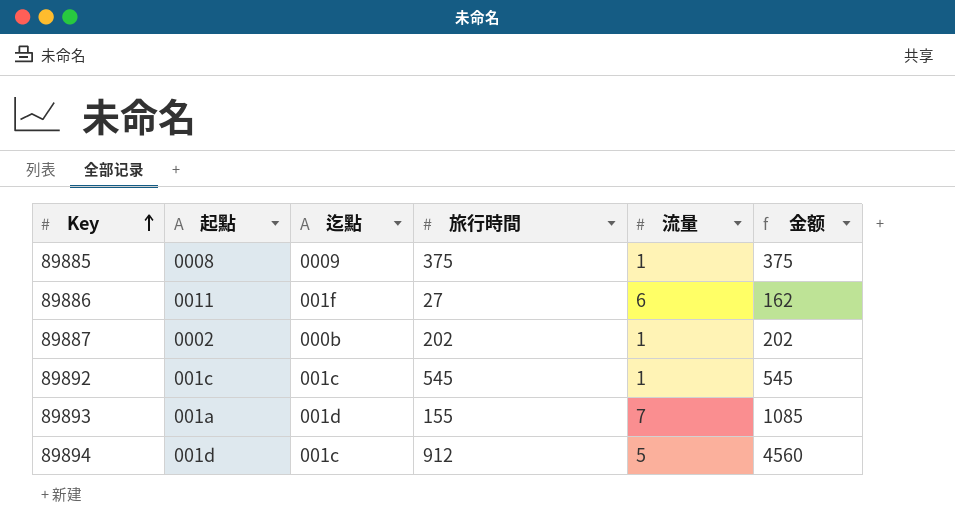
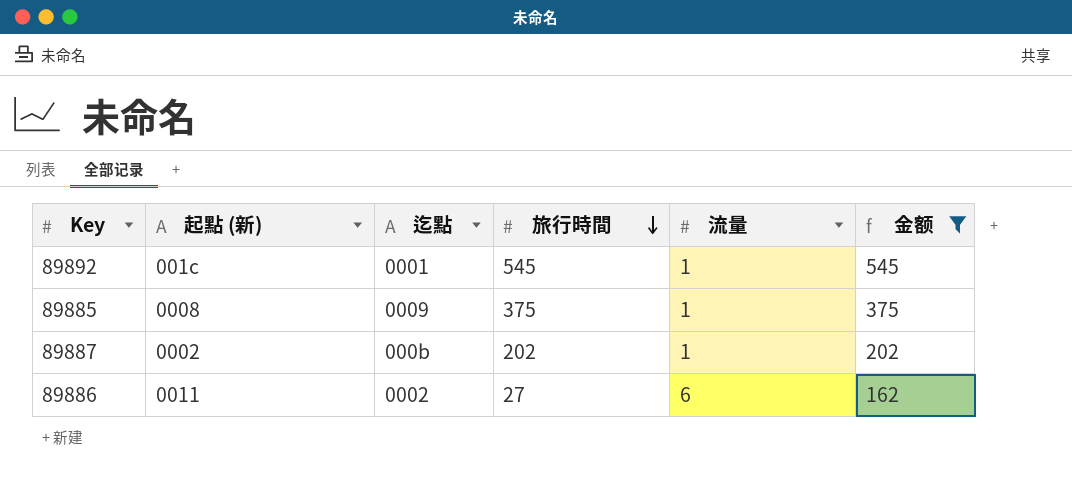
filter: none -> 金额 <= 545
row order: Key ascending -> 旅行時間 descending
column name: 起點 -> 起點 (新)
89892 | 迄點: 001c -> 0001
89886 | 迄點: 001f -> 0002

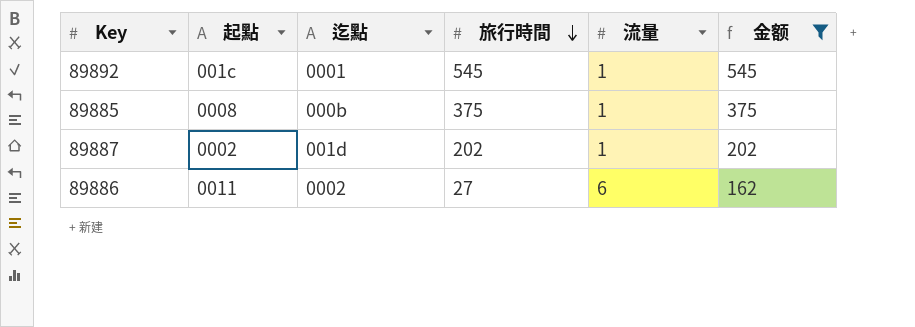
column name: 起點 (新) -> 起點
89885 | 迄點: 0009 -> 000b
89887 | 迄點: 000b -> 001d

